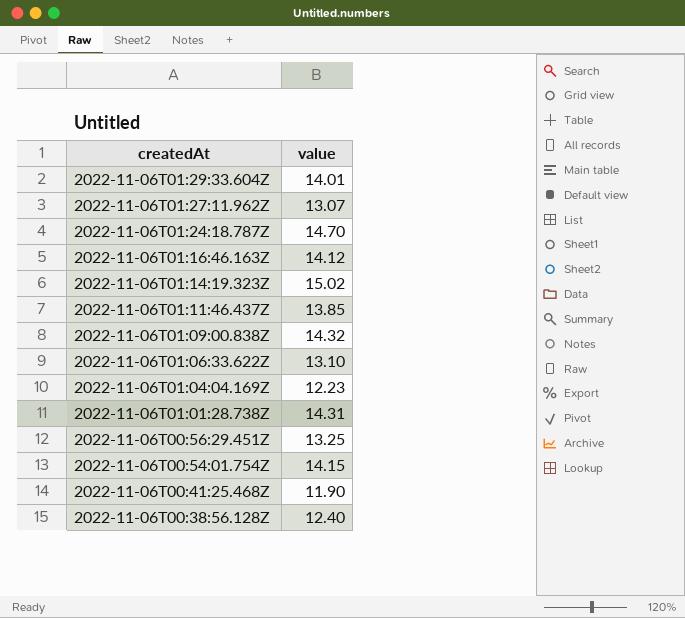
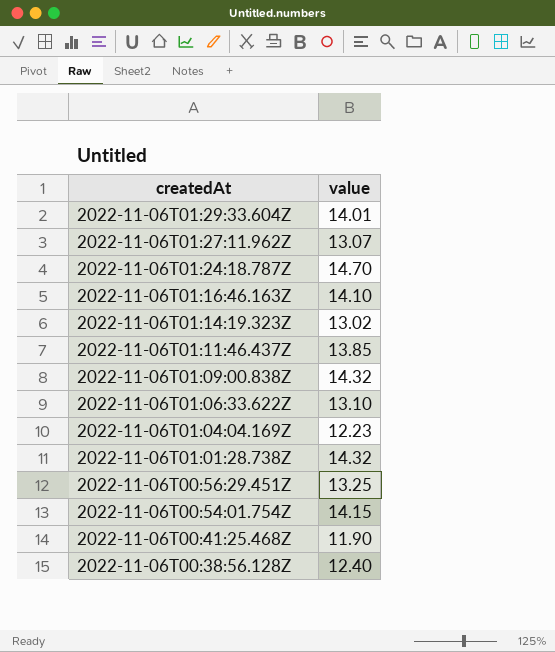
2022-11-06T01:16:46.163Z | value: 14.12 -> 14.10
2022-11-06T01:14:19.323Z | value: 15.02 -> 13.02
2022-11-06T01:01:28.738Z | value: 14.31 -> 14.32

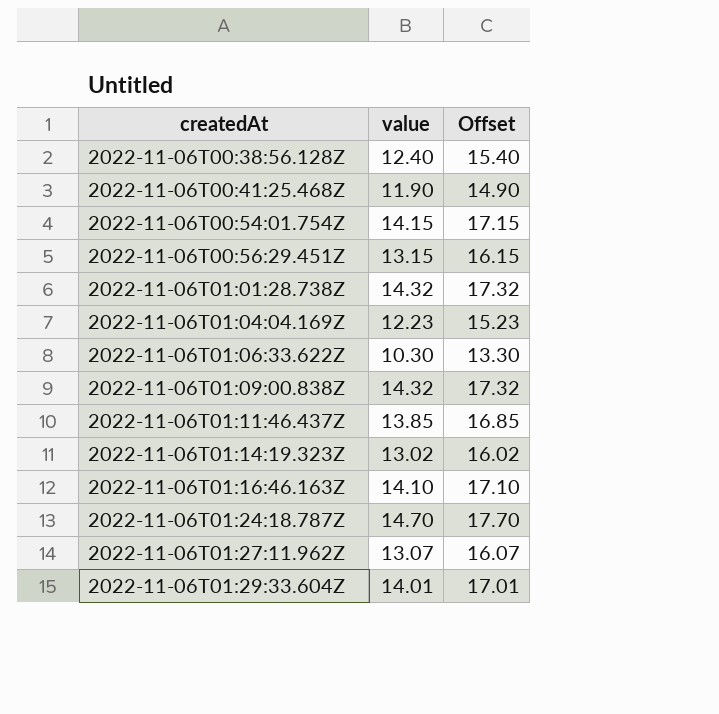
row order: createdAt descending -> createdAt ascending
column Offset | formula: none -> [value] + 3
2022-11-06T00:56:29.451Z | value: 13.25 -> 13.15
2022-11-06T01:06:33.622Z | value: 13.10 -> 10.30

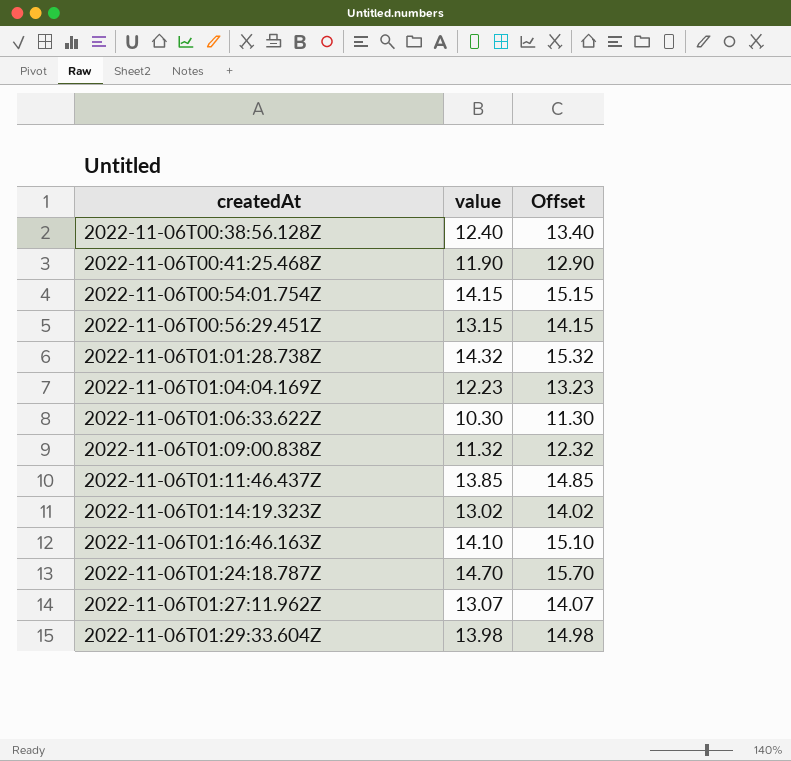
column Offset | formula: [value] + 3 -> [value] + 1
2022-11-06T01:09:00.838Z | value: 14.32 -> 11.32
2022-11-06T01:29:33.604Z | value: 14.01 -> 13.98

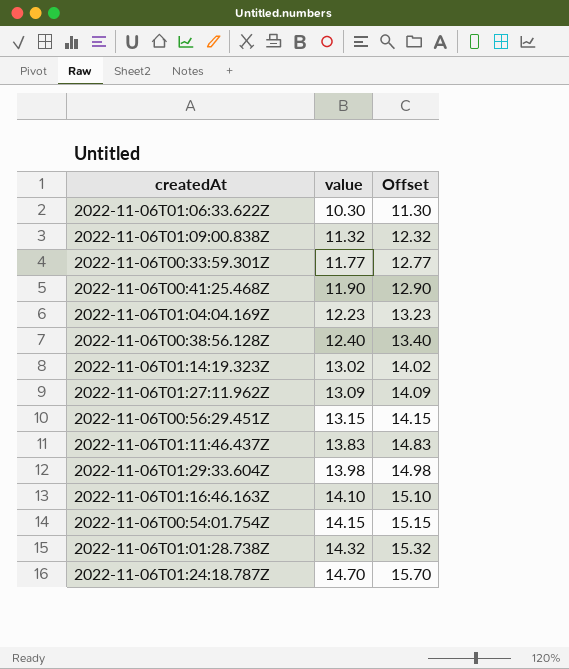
row order: createdAt ascending -> value ascending
row 2022-11-06T00:33:59.301Z: none -> 11.77 | 12.77
2022-11-06T01:27:11.962Z | value: 13.07 -> 13.09
2022-11-06T01:27:11.962Z | Offset: 14.07 -> 14.09
2022-11-06T01:11:46.437Z | value: 13.85 -> 13.83
2022-11-06T01:11:46.437Z | Offset: 14.85 -> 14.83

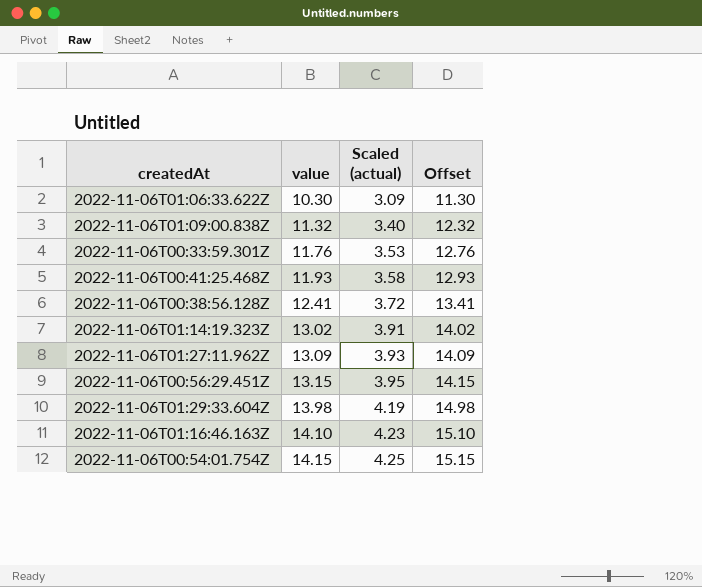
column Scaled (actual) | formula: none -> [value] * 0.3
row 2022-11-06T01:04:04.169Z: 12.23 | 13.23 -> none
row 2022-11-06T01:11:46.437Z: 13.83 | 14.83 -> none
row 2022-11-06T01:01:28.738Z: 14.32 | 15.32 -> none
row 2022-11-06T01:24:18.787Z: 14.70 | 15.70 -> none
2022-11-06T00:33:59.301Z | value: 11.77 -> 11.76
2022-11-06T00:33:59.301Z | Offset: 12.77 -> 12.76
2022-11-06T00:41:25.468Z | value: 11.90 -> 11.93
2022-11-06T00:41:25.468Z | Offset: 12.90 -> 12.93
2022-11-06T00:38:56.128Z | value: 12.40 -> 12.41
2022-11-06T00:38:56.128Z | Offset: 13.40 -> 13.41

